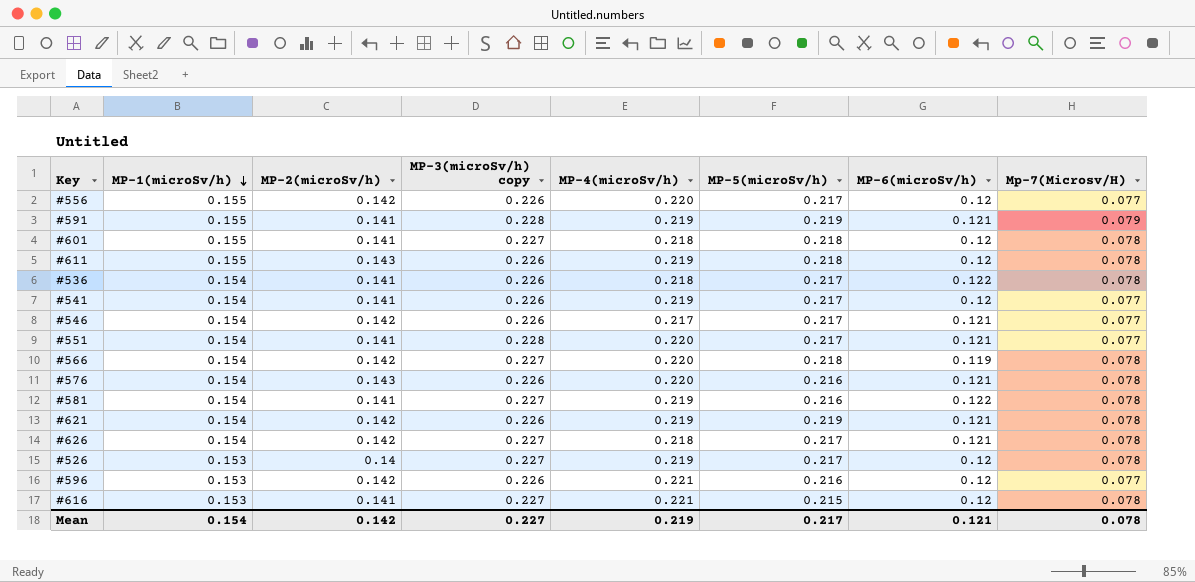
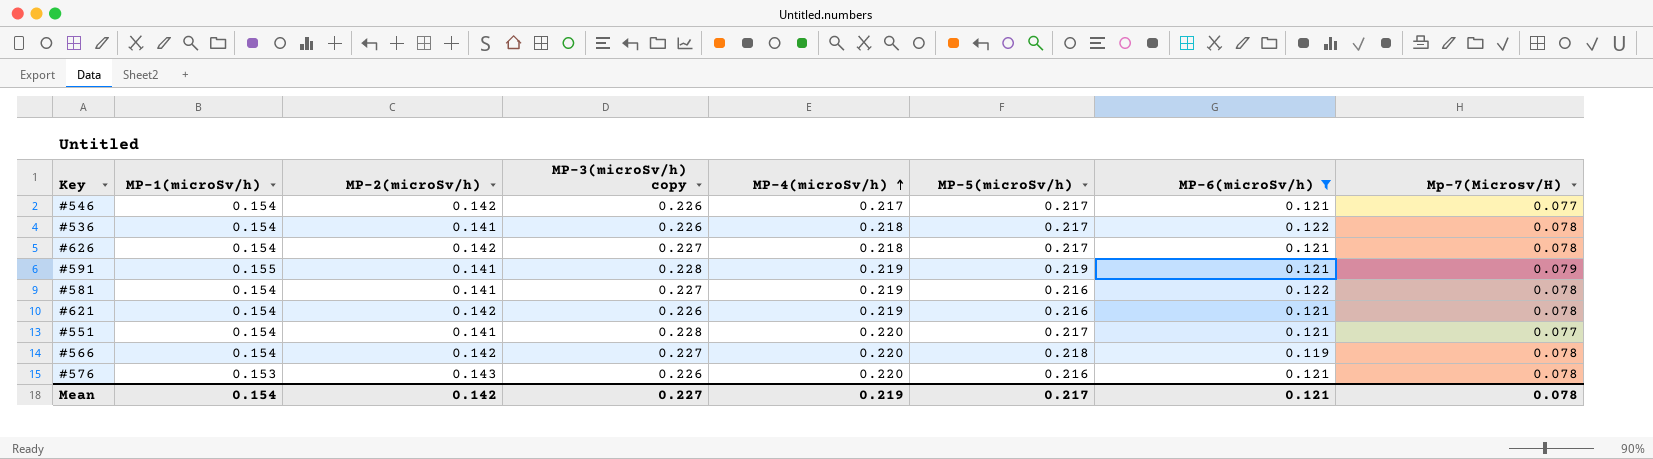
filter: none -> MP-6(microSv/h) != 0.12
row order: MP-1(microSv/h) descending -> MP-4(microSv/h) ascending
#621 | MP-5(microSv/h): 0.219 -> 0.216
#576 | MP-1(microSv/h): 0.154 -> 0.153

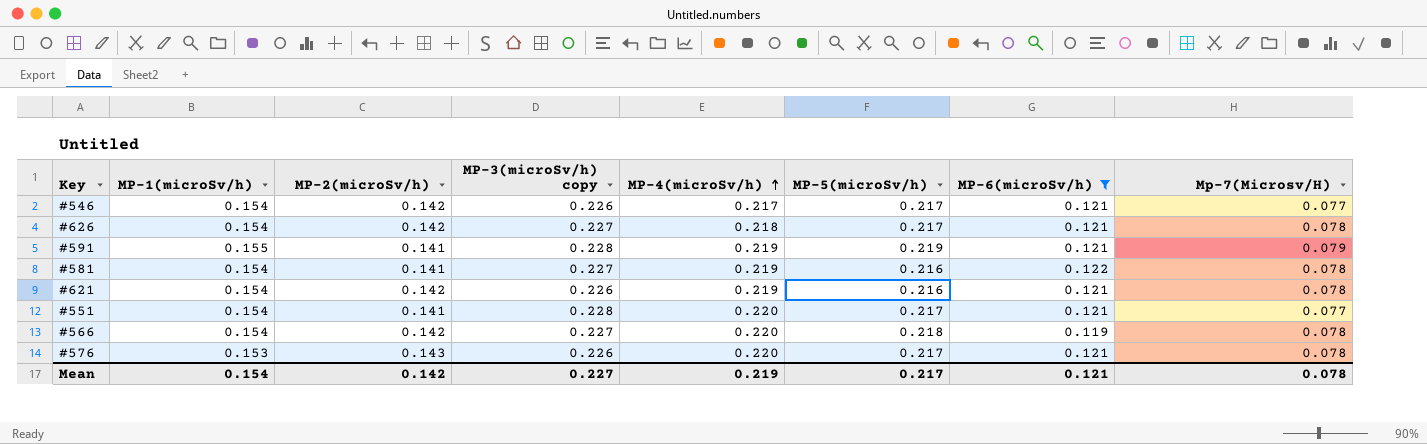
row #536: 0.154 | 0.141 | 0.226 | 0.218 | 0.217 | 0.122 | 0.078 -> none
#576 | MP-5(microSv/h): 0.216 -> 0.217

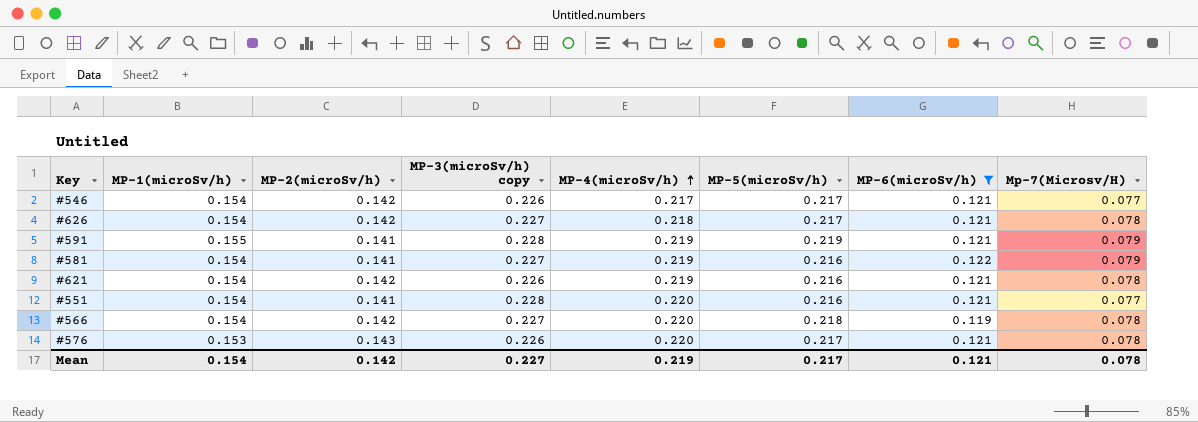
#581 | Mp-7(Microsv/H): 0.078 -> 0.079
#551 | MP-5(microSv/h): 0.217 -> 0.216

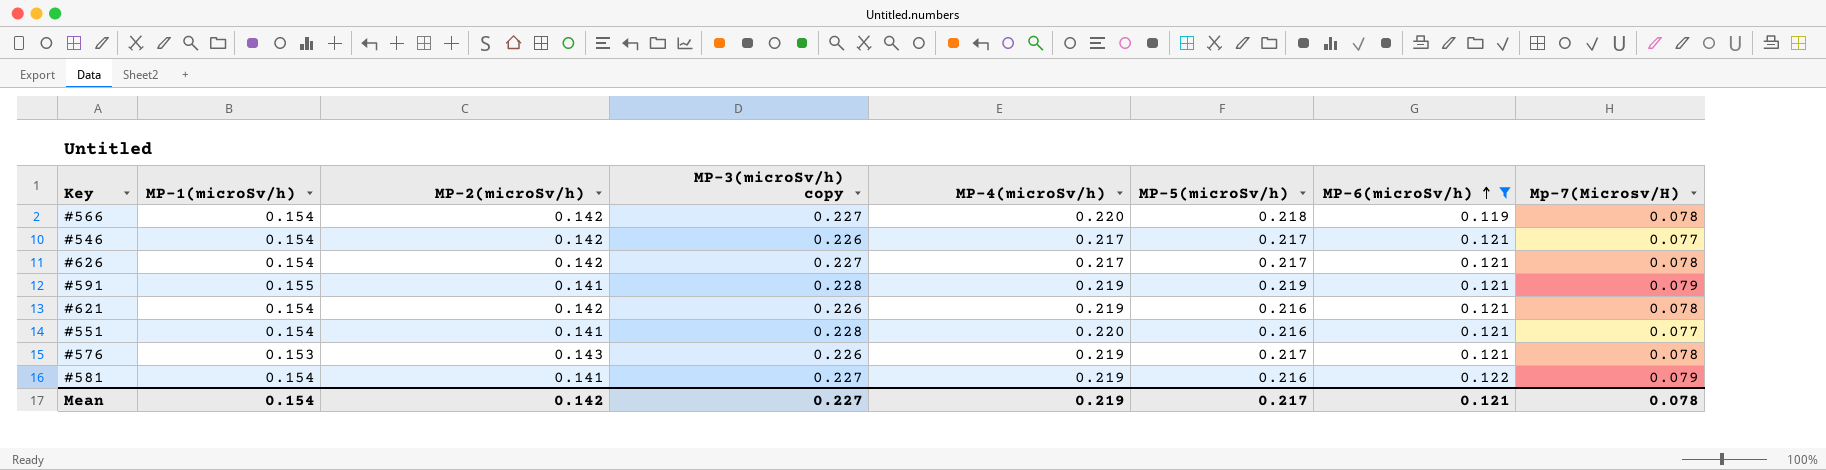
row order: MP-4(microSv/h) ascending -> MP-6(microSv/h) ascending
#626 | MP-4(microSv/h): 0.218 -> 0.217
#576 | MP-4(microSv/h): 0.220 -> 0.219

